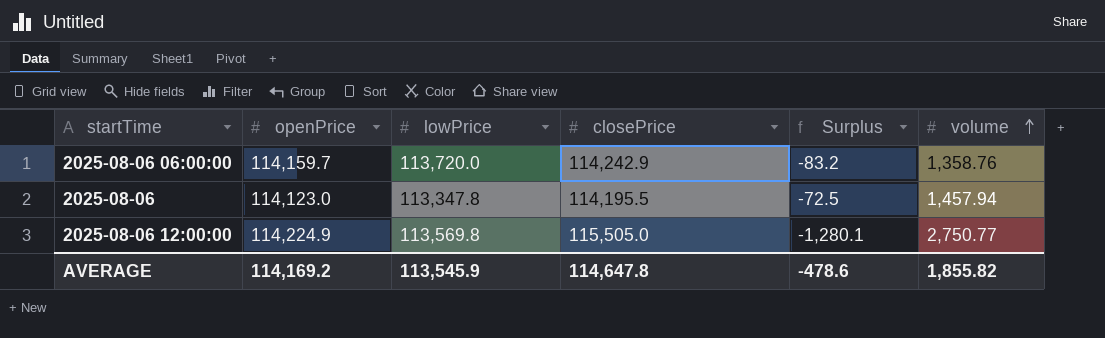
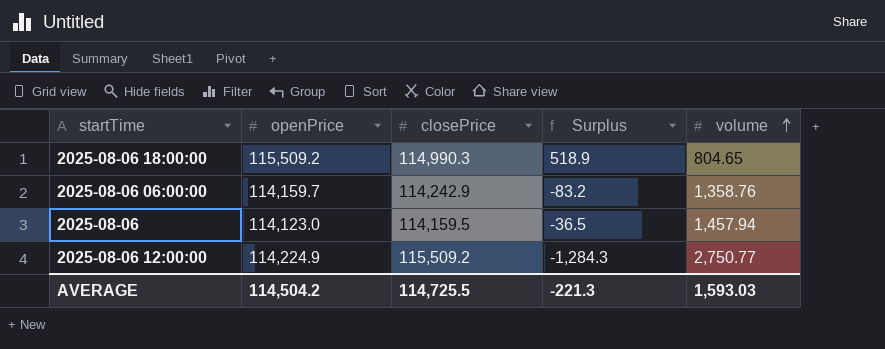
column lowPrice | position: 3 -> none
row 2025-08-06 18:00:00: none -> 115,509.2 | 114,990.3 | 518.9 | 804.65
2025-08-06 | closePrice: 114,195.5 -> 114,159.5
2025-08-06 | Surplus: -72.5 -> -36.5
2025-08-06 12:00:00 | closePrice: 115,505.0 -> 115,509.2
2025-08-06 12:00:00 | Surplus: -1,280.1 -> -1,284.3
AVERAGE | openPrice: 114,169.2 -> 114,504.2
AVERAGE | closePrice: 114,647.8 -> 114,725.5
AVERAGE | Surplus: -478.6 -> -221.3
AVERAGE | volume: 1,855.82 -> 1,593.03

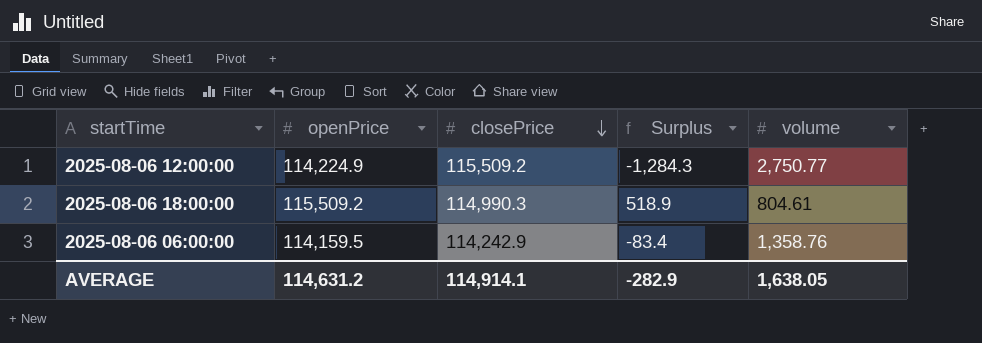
row order: volume ascending -> closePrice descending
row 2025-08-06: 114,123.0 | 114,159.5 | -36.5 | 1,457.94 -> none
2025-08-06 18:00:00 | volume: 804.65 -> 804.61
2025-08-06 06:00:00 | openPrice: 114,159.7 -> 114,159.5
2025-08-06 06:00:00 | Surplus: -83.2 -> -83.4
AVERAGE | openPrice: 114,504.2 -> 114,631.2
AVERAGE | closePrice: 114,725.5 -> 114,914.1
AVERAGE | Surplus: -221.3 -> -282.9
AVERAGE | volume: 1,593.03 -> 1,638.05

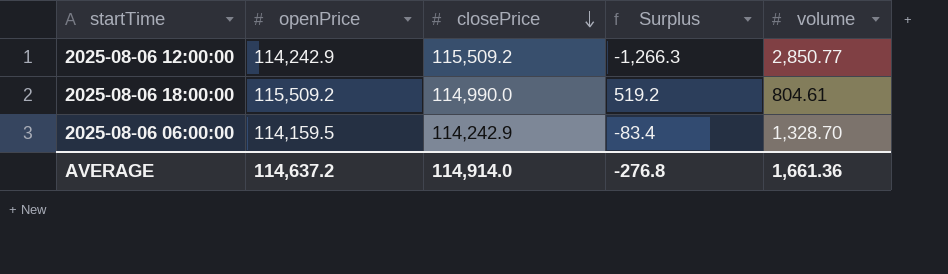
2025-08-06 12:00:00 | openPrice: 114,224.9 -> 114,242.9
2025-08-06 12:00:00 | Surplus: -1,284.3 -> -1,266.3
2025-08-06 12:00:00 | volume: 2,750.77 -> 2,850.77
2025-08-06 18:00:00 | closePrice: 114,990.3 -> 114,990.0
2025-08-06 18:00:00 | Surplus: 518.9 -> 519.2
2025-08-06 06:00:00 | volume: 1,358.76 -> 1,328.70
AVERAGE | openPrice: 114,631.2 -> 114,637.2
AVERAGE | closePrice: 114,914.1 -> 114,914.0
AVERAGE | Surplus: -282.9 -> -276.8
AVERAGE | volume: 1,638.05 -> 1,661.36

